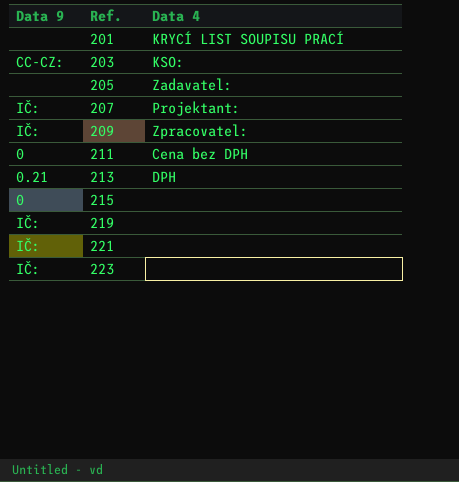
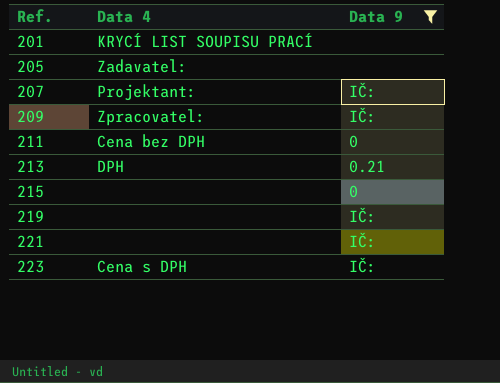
filter: none -> Data 9 != CC-CZ:
column Data 9 | position: 1 -> 3
223 | Data 4: none -> Cena s DPH

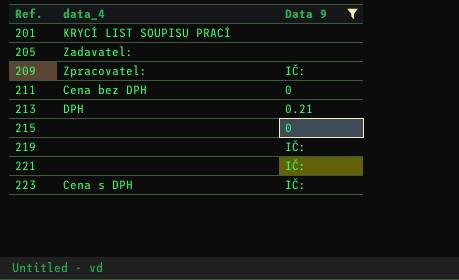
column name: Data 4 -> data_4
row 207: Projektant: | IČ: -> none

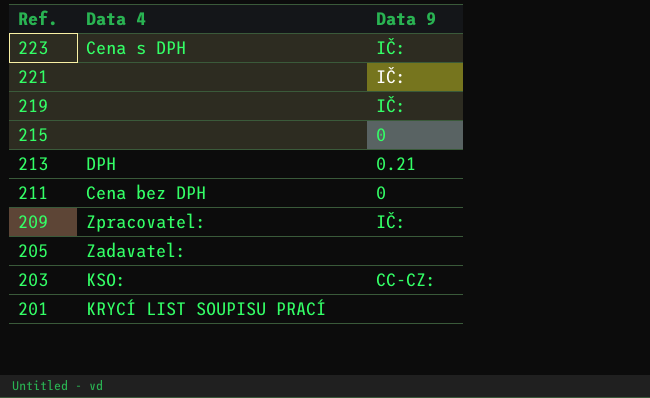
filter: Data 9 != CC-CZ: -> none
row order: Ref. ascending -> Ref. descending
column name: data_4 -> Data 4

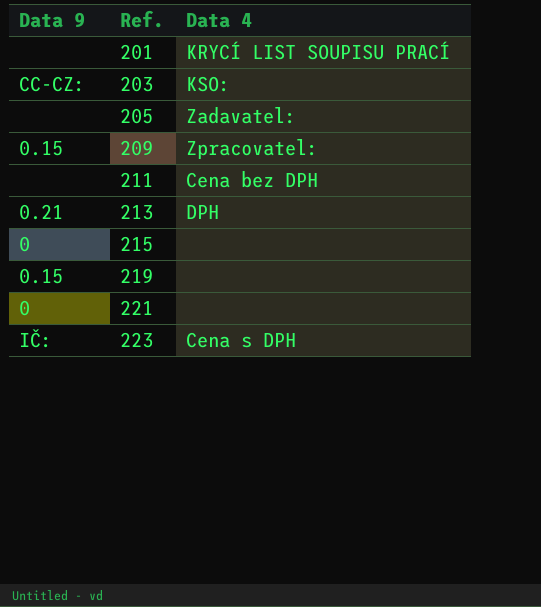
row order: Ref. descending -> Ref. ascending
column Data 9 | position: 3 -> 1
209 | Data 9: IČ: -> 0.15
211 | Data 9: 0 -> none
219 | Data 9: IČ: -> 0.15
221 | Data 9: IČ: -> 0

